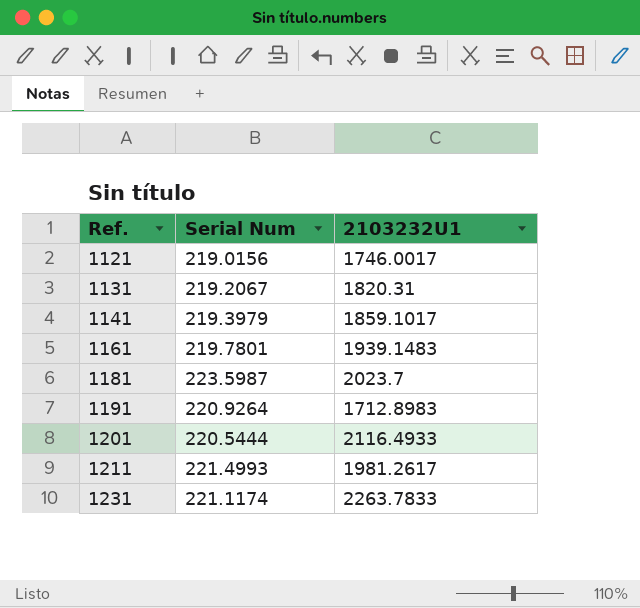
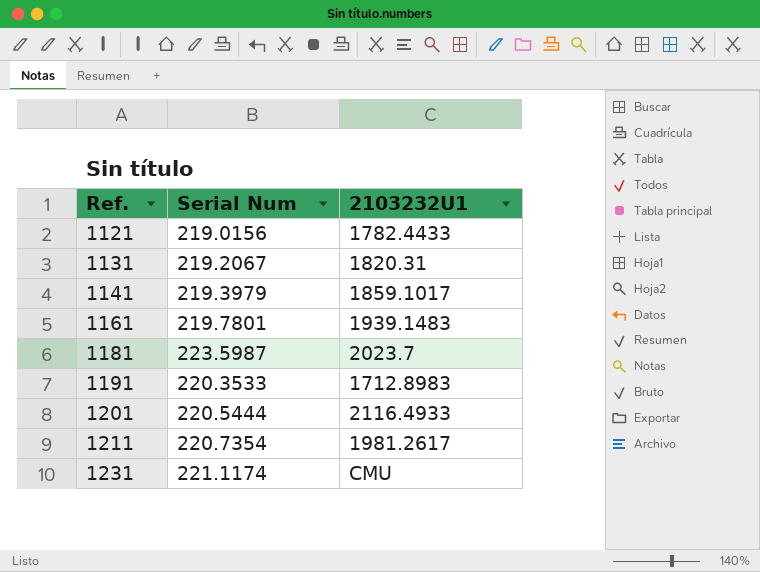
1121 | 2103232U1: 1746.0017 -> 1782.4433
1191 | Serial Num: 220.9264 -> 220.3533
1211 | Serial Num: 221.4993 -> 220.7354
1231 | 2103232U1: 2263.7833 -> CMU

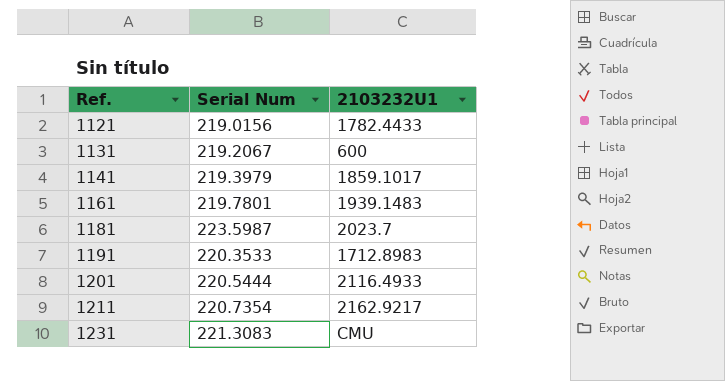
1131 | 2103232U1: 1820.31 -> 600
1211 | 2103232U1: 1981.2617 -> 2162.9217
1231 | Serial Num: 221.1174 -> 221.3083

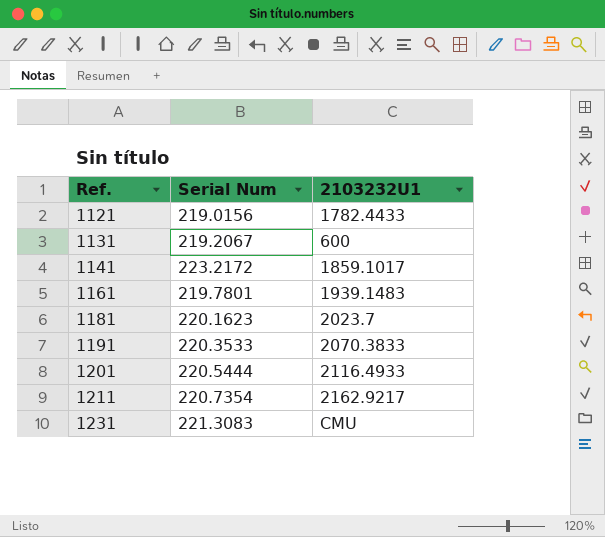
1141 | Serial Num: 219.3979 -> 223.2172
1181 | Serial Num: 223.5987 -> 220.1623
1191 | 2103232U1: 1712.8983 -> 2070.3833

